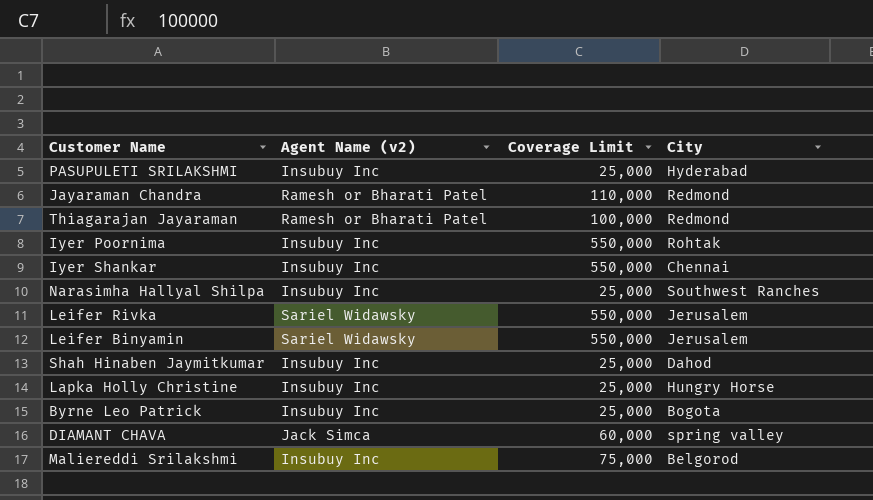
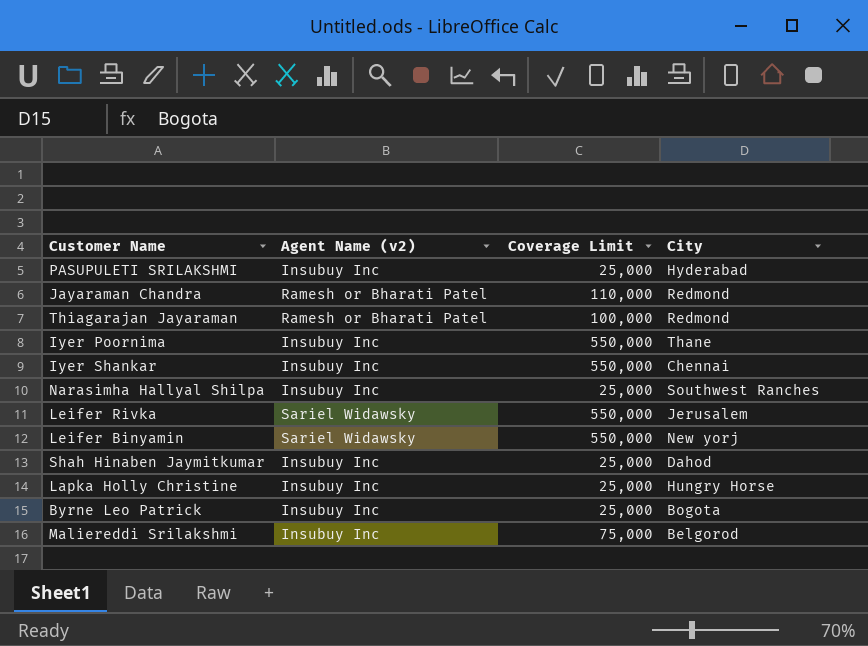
row DIAMANT CHAVA: Jack Simca | 60,000 | spring valley -> none
Iyer Poornima | City: Rohtak -> Thane
Leifer Binyamin | City: Jerusalem -> New yorj

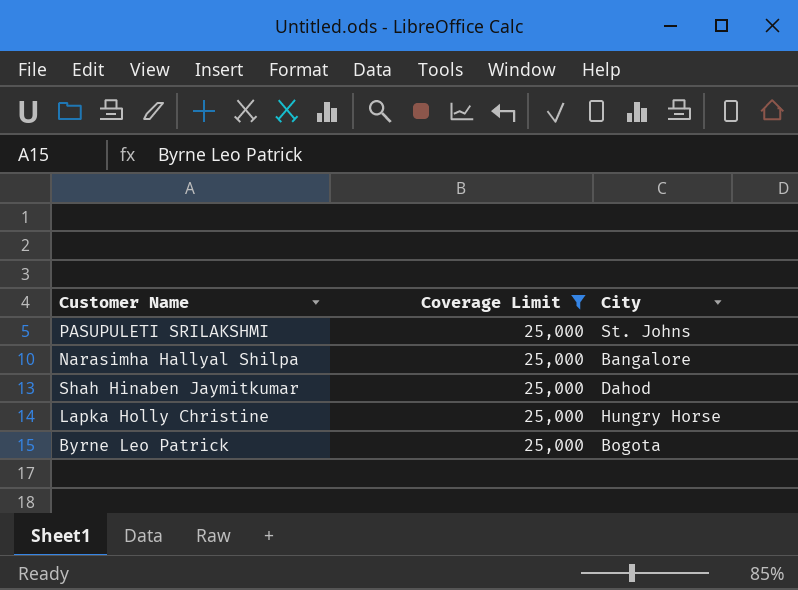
filter: none -> Coverage Limit = 25,000
column Agent Name (v2) | position: 2 -> none
PASUPULETI SRILAKSHMI | City: Hyderabad -> St. Johns
Narasimha Hallyal Shilpa | City: Southwest Ranches -> Bangalore

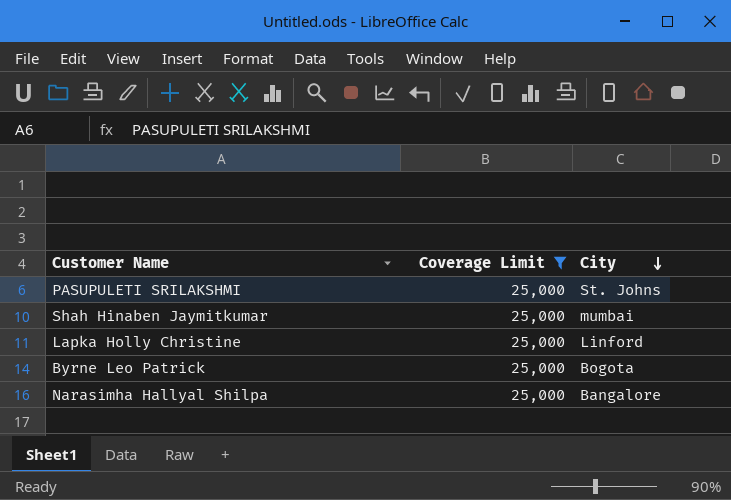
row order: none -> City descending
Shah Hinaben Jaymitkumar | City: Dahod -> mumbai
Lapka Holly Christine | City: Hungry Horse -> Linford

